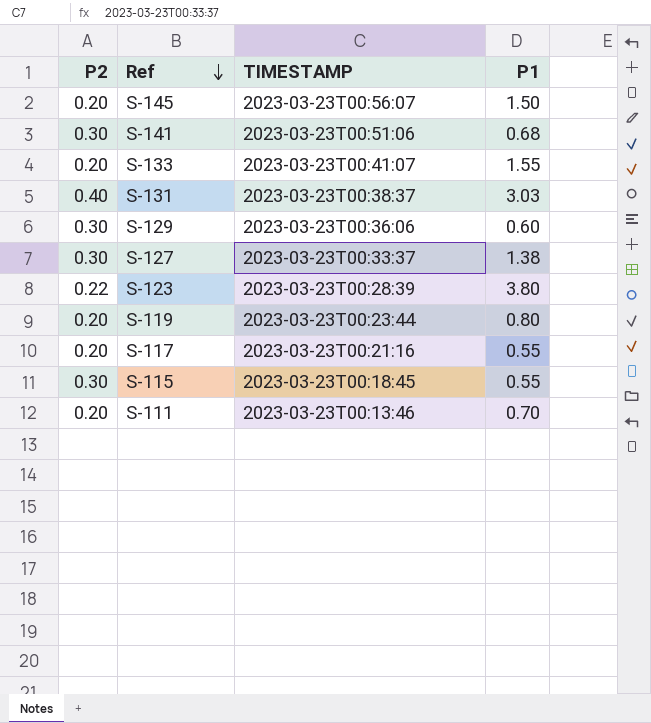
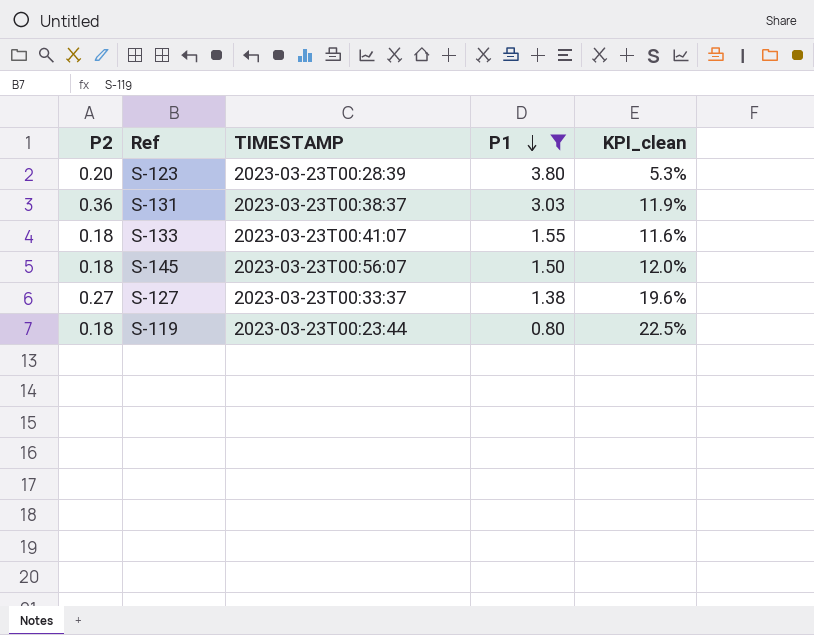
filter: none -> P1 >= 0.80
row order: Ref descending -> P1 descending
column KPI_clean | formula: none -> [P2] / [P1]
S-123 | P2: 0.22 -> 0.20
S-131 | P2: 0.40 -> 0.36
S-133 | P2: 0.20 -> 0.18
S-145 | P2: 0.20 -> 0.18
S-127 | P2: 0.30 -> 0.27
S-119 | P2: 0.20 -> 0.18

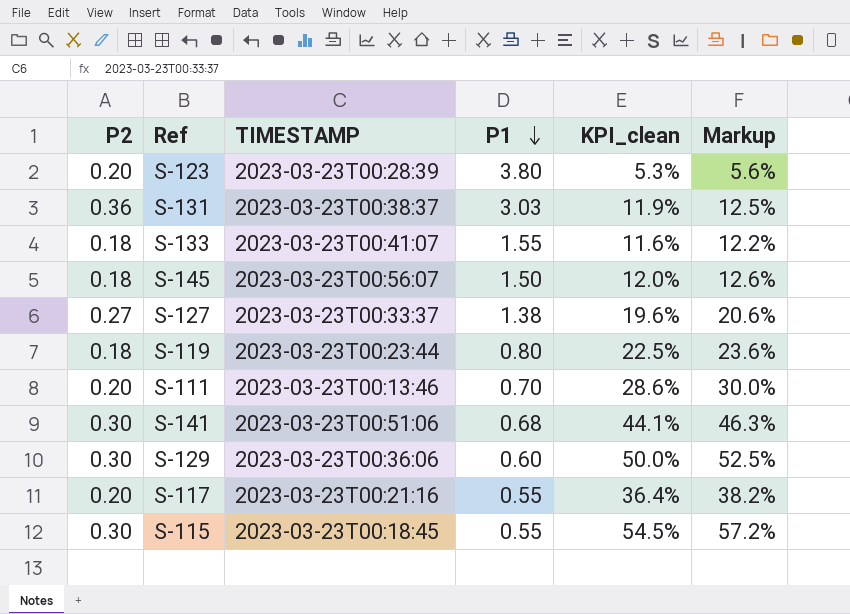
filter: P1 >= 0.80 -> none
column Markup | formula: none -> [KPI_clean] * 1.05

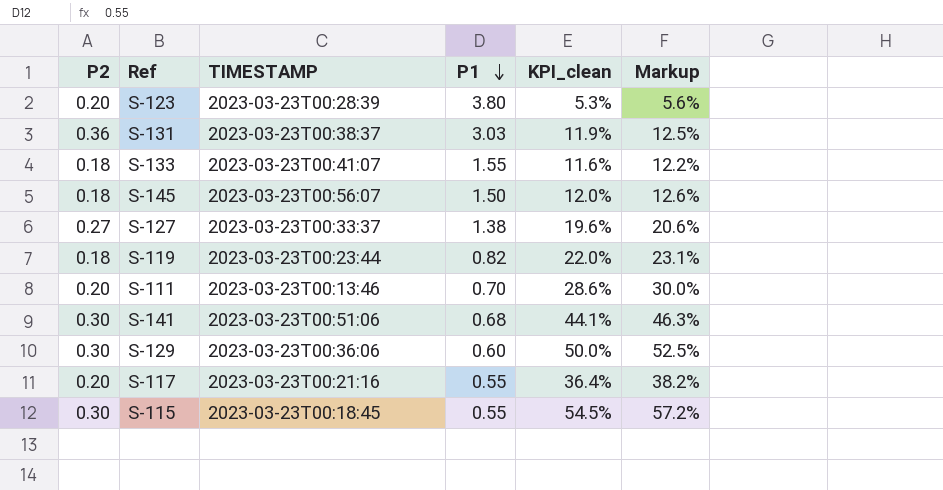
S-119 | P1: 0.80 -> 0.82
S-119 | KPI_clean: 22.5% -> 22.0%
S-119 | Markup: 23.6% -> 23.1%

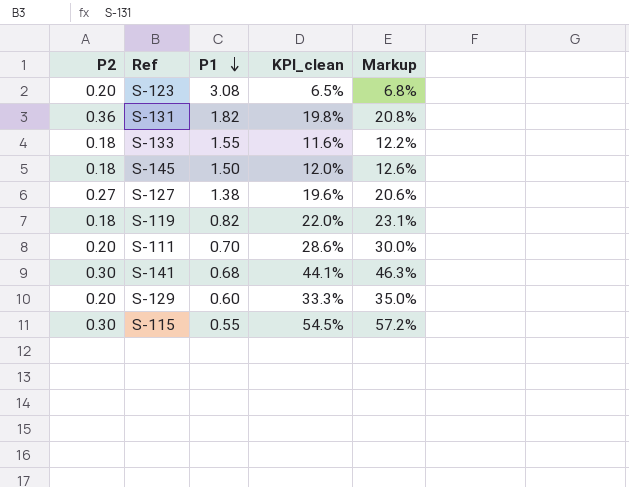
column TIMESTAMP | position: 3 -> none
row S-117: 0.20 | 2023-03-23T00:21:16 | 0.55 | 36.4% | 38.2% -> none
S-123 | P1: 3.80 -> 3.08
S-123 | KPI_clean: 5.3% -> 6.5%
S-123 | Markup: 5.6% -> 6.8%
S-131 | P1: 3.03 -> 1.82
S-131 | KPI_clean: 11.9% -> 19.8%
S-131 | Markup: 12.5% -> 20.8%
S-129 | P2: 0.30 -> 0.20
S-129 | KPI_clean: 50.0% -> 33.3%
S-129 | Markup: 52.5% -> 35.0%

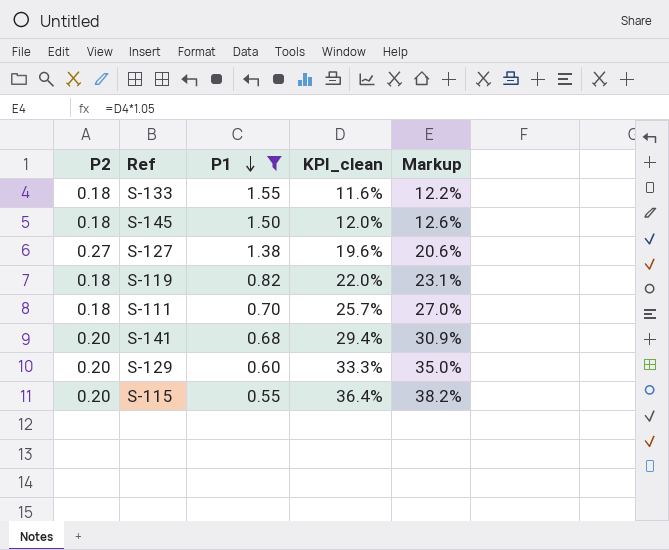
filter: none -> P1 <= 1.55
S-111 | P2: 0.20 -> 0.18
S-111 | KPI_clean: 28.6% -> 25.7%
S-111 | Markup: 30.0% -> 27.0%
S-141 | P2: 0.30 -> 0.20
S-141 | KPI_clean: 44.1% -> 29.4%
S-141 | Markup: 46.3% -> 30.9%
S-115 | P2: 0.30 -> 0.20
S-115 | KPI_clean: 54.5% -> 36.4%
S-115 | Markup: 57.2% -> 38.2%

